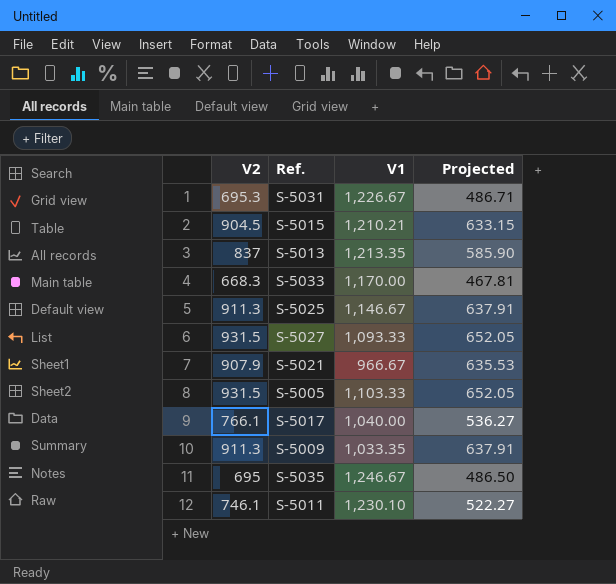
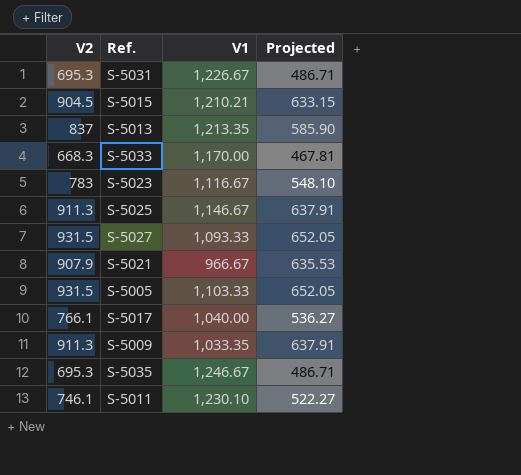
row S-5023: none -> 783 | 1,116.67 | 548.10
S-5035 | V2: 695 -> 695.3
S-5035 | Projected: 486.50 -> 486.71

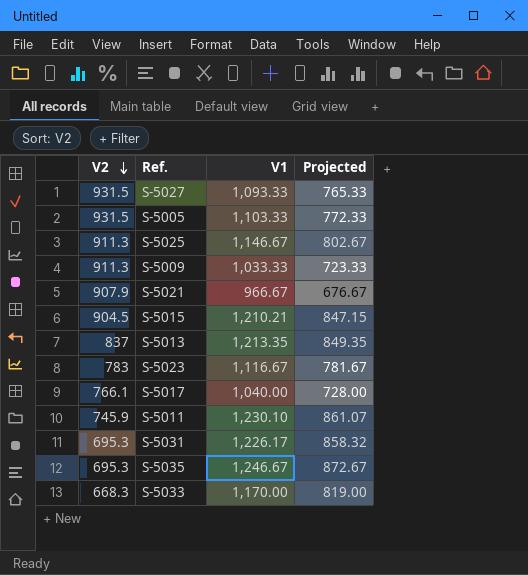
row order: none -> V2 descending
column Projected | formula: [V2] * 0.7 -> [V1] * 0.7
S-5009 | V1: 1,033.35 -> 1,033.33
S-5011 | V2: 746.1 -> 745.9
S-5031 | V1: 1,226.67 -> 1,226.17

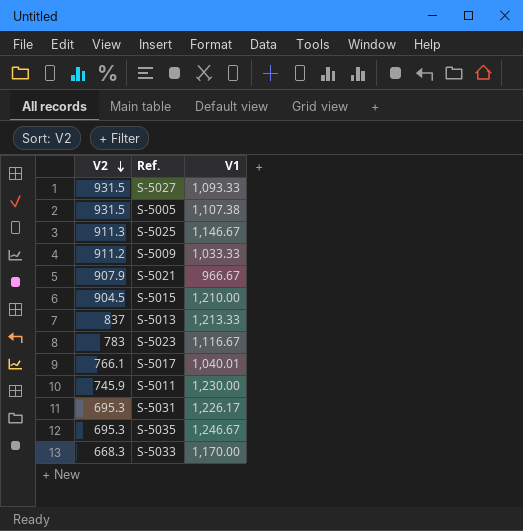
column Projected | formula: [V1] * 0.7 -> none
S-5005 | V1: 1,103.33 -> 1,107.38
S-5009 | V2: 911.3 -> 911.2
S-5015 | V1: 1,210.21 -> 1,210.00
S-5013 | V1: 1,213.35 -> 1,213.33
S-5017 | V1: 1,040.00 -> 1,040.01
S-5011 | V1: 1,230.10 -> 1,230.00

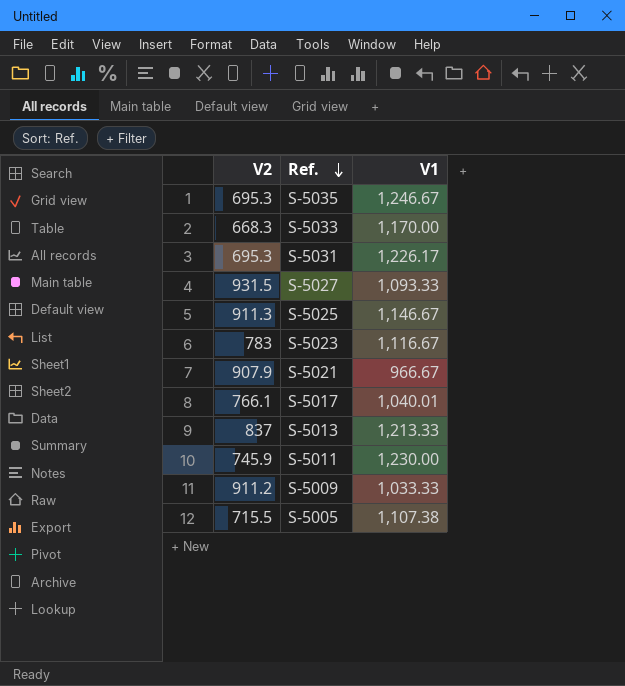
row order: V2 descending -> Ref. descending
row S-5015: 904.5 | 1,210.00 -> none
S-5005 | V2: 931.5 -> 715.5

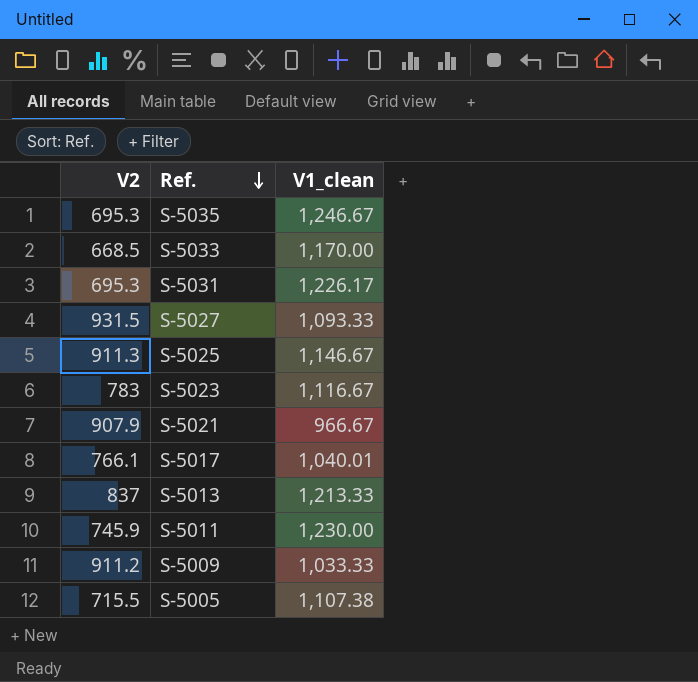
column name: V1 -> V1_clean
S-5033 | V2: 668.3 -> 668.5

